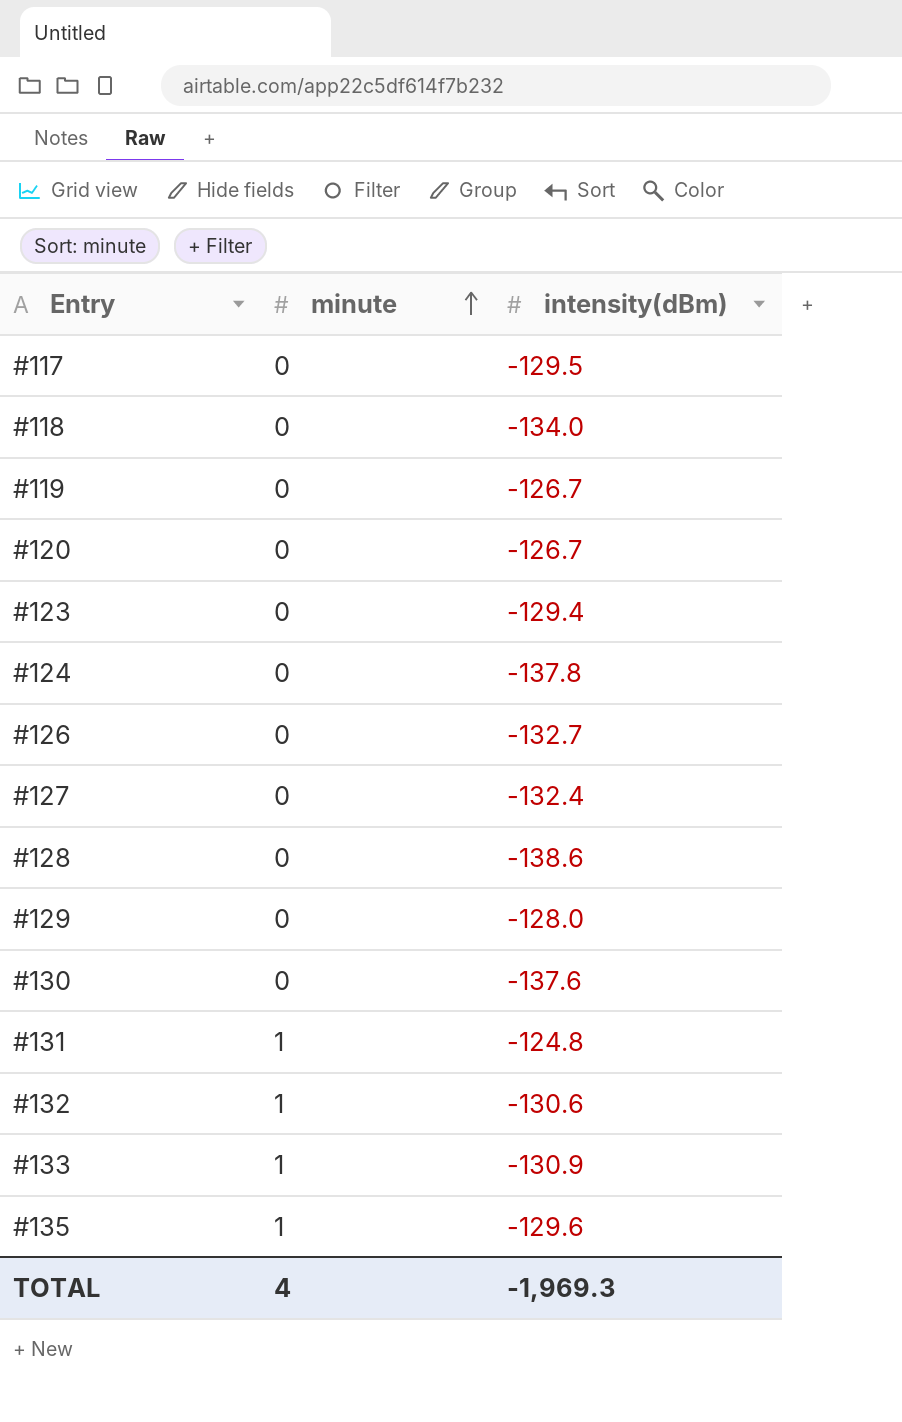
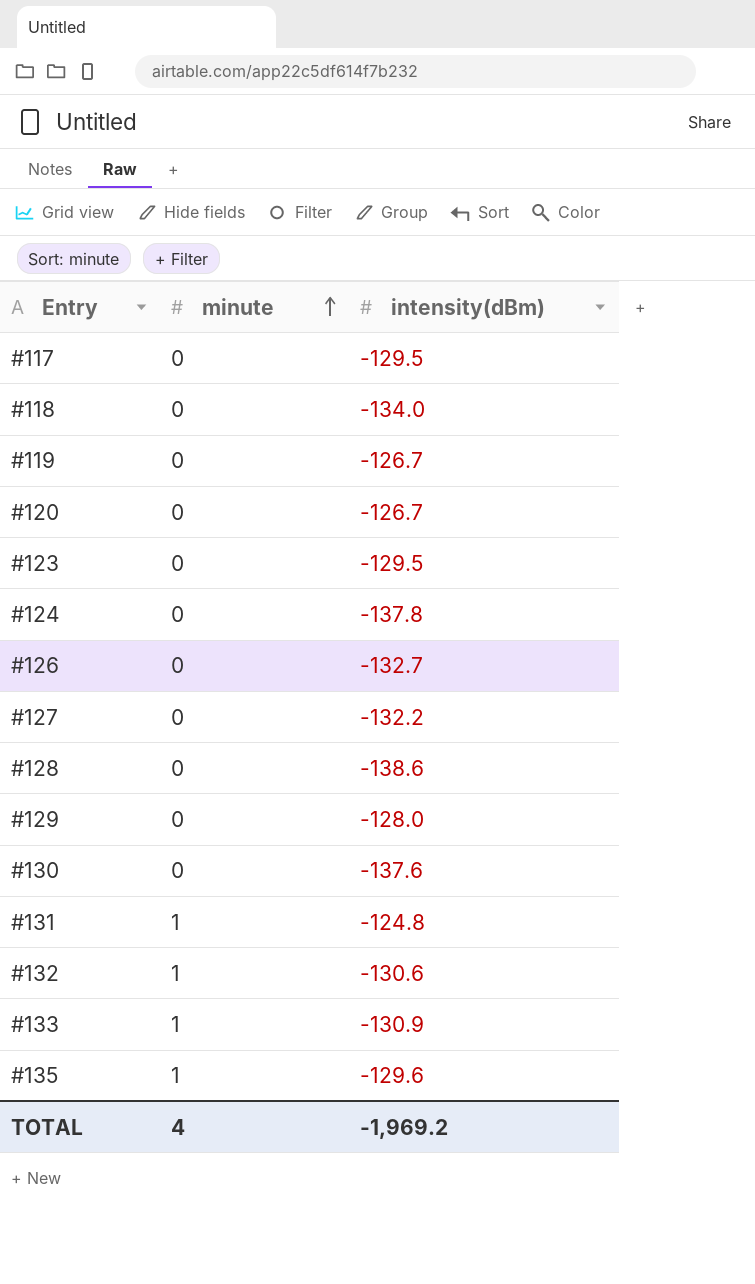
#123 | intensity(dBm): -129.4 -> -129.5
#127 | intensity(dBm): -132.4 -> -132.2
TOTAL | intensity(dBm): -1,969.3 -> -1,969.2

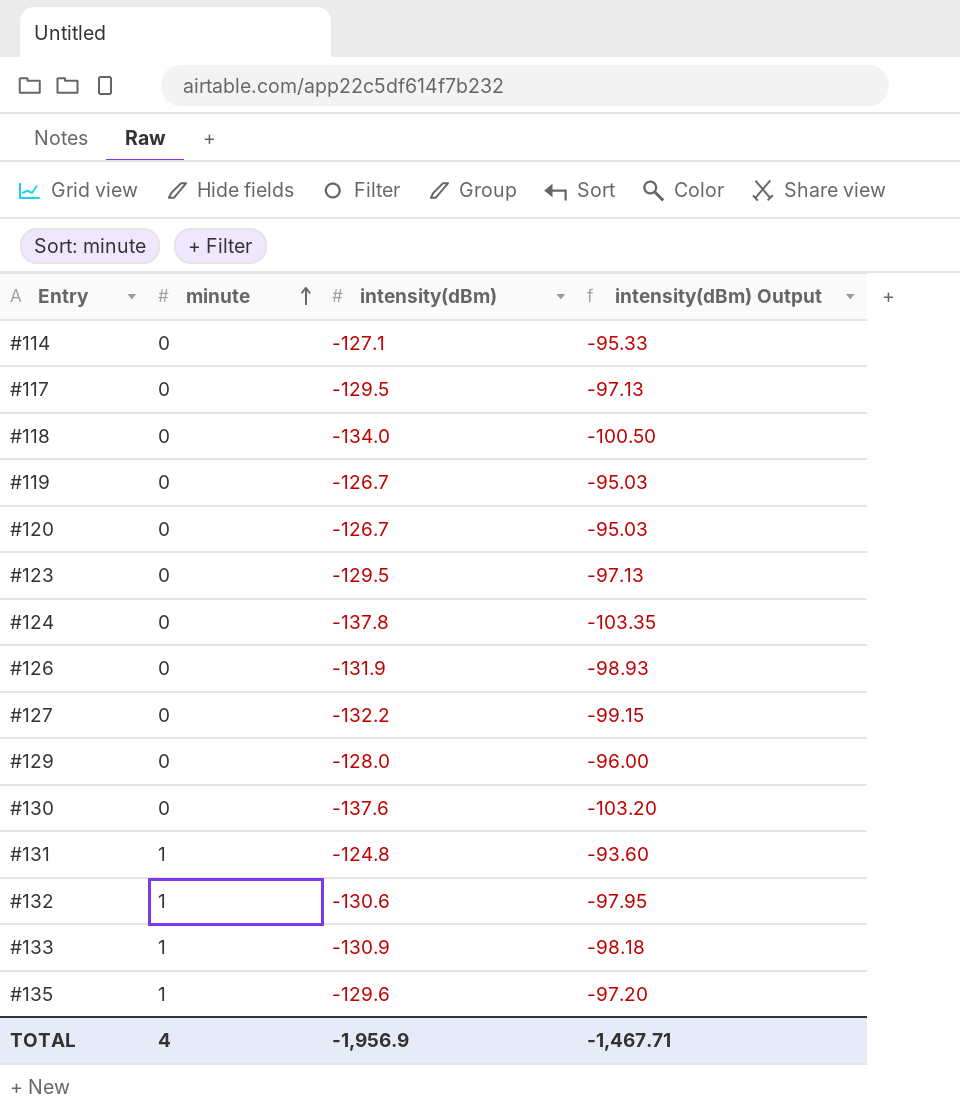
column intensity(dBm) Output | formula: none -> [intensity(dBm)] * 0.75
row #128: 0 | -138.6 -> none
row #114: none -> 0 | -127.1 | -95.33
#126 | intensity(dBm): -132.7 -> -131.9
TOTAL | intensity(dBm): -1,969.2 -> -1,956.9

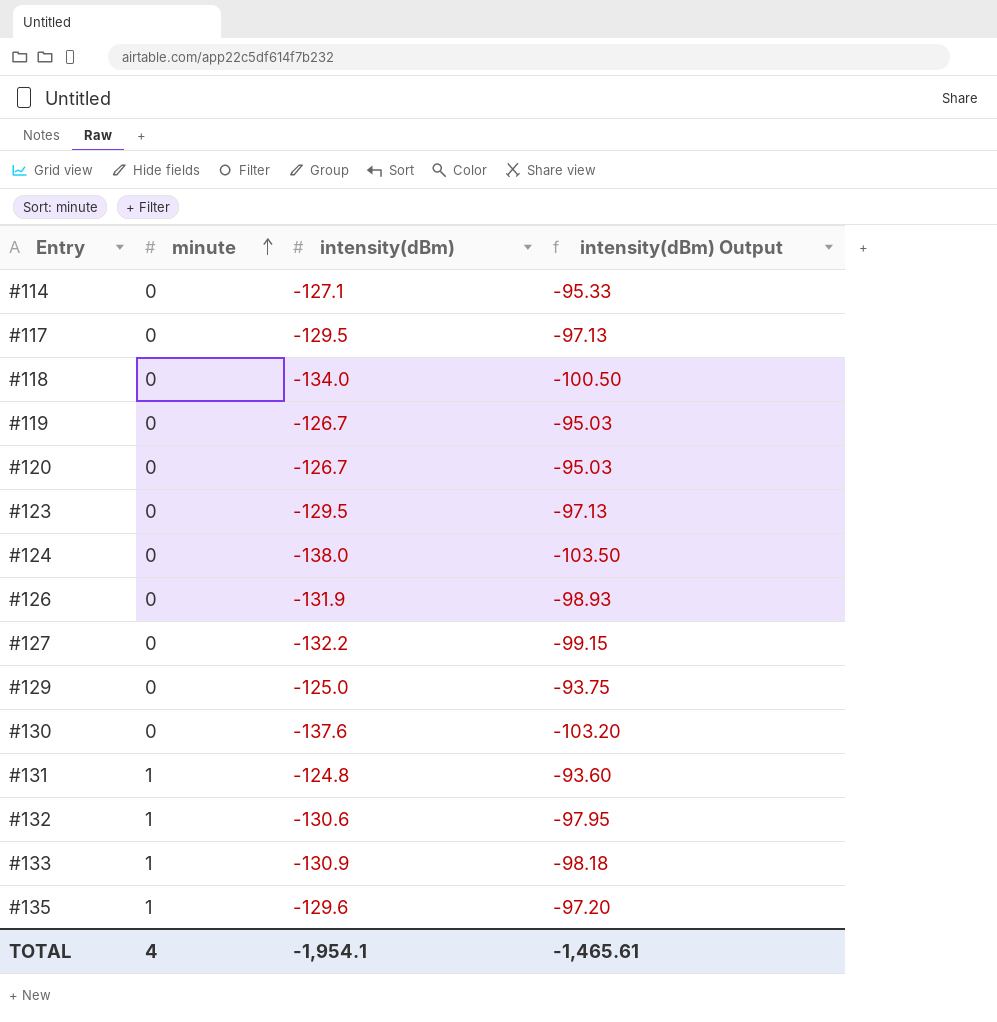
#124 | intensity(dBm): -137.8 -> -138.0
#124 | intensity(dBm) Output: -103.35 -> -103.50
#129 | intensity(dBm): -128.0 -> -125.0
#129 | intensity(dBm) Output: -96.00 -> -93.75
TOTAL | intensity(dBm): -1,956.9 -> -1,954.1
TOTAL | intensity(dBm) Output: -1,467.71 -> -1,465.61

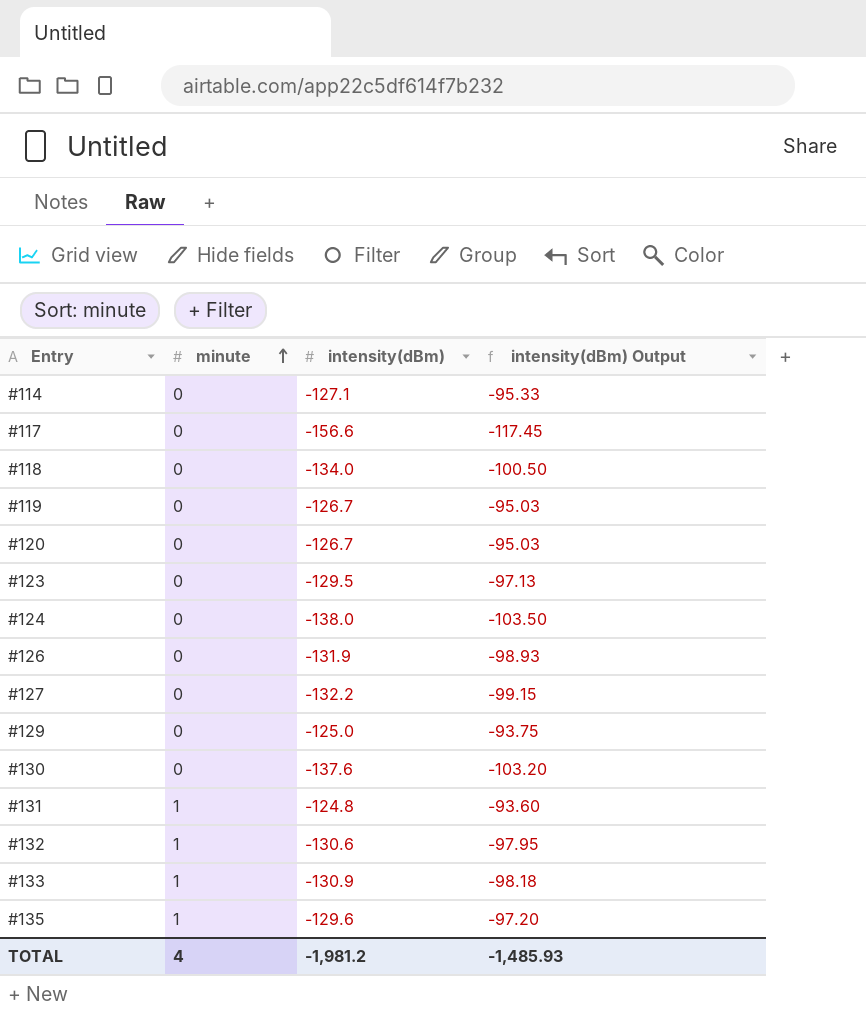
#117 | intensity(dBm): -129.5 -> -156.6
#117 | intensity(dBm) Output: -97.13 -> -117.45
TOTAL | intensity(dBm): -1,954.1 -> -1,981.2
TOTAL | intensity(dBm) Output: -1,465.61 -> -1,485.93

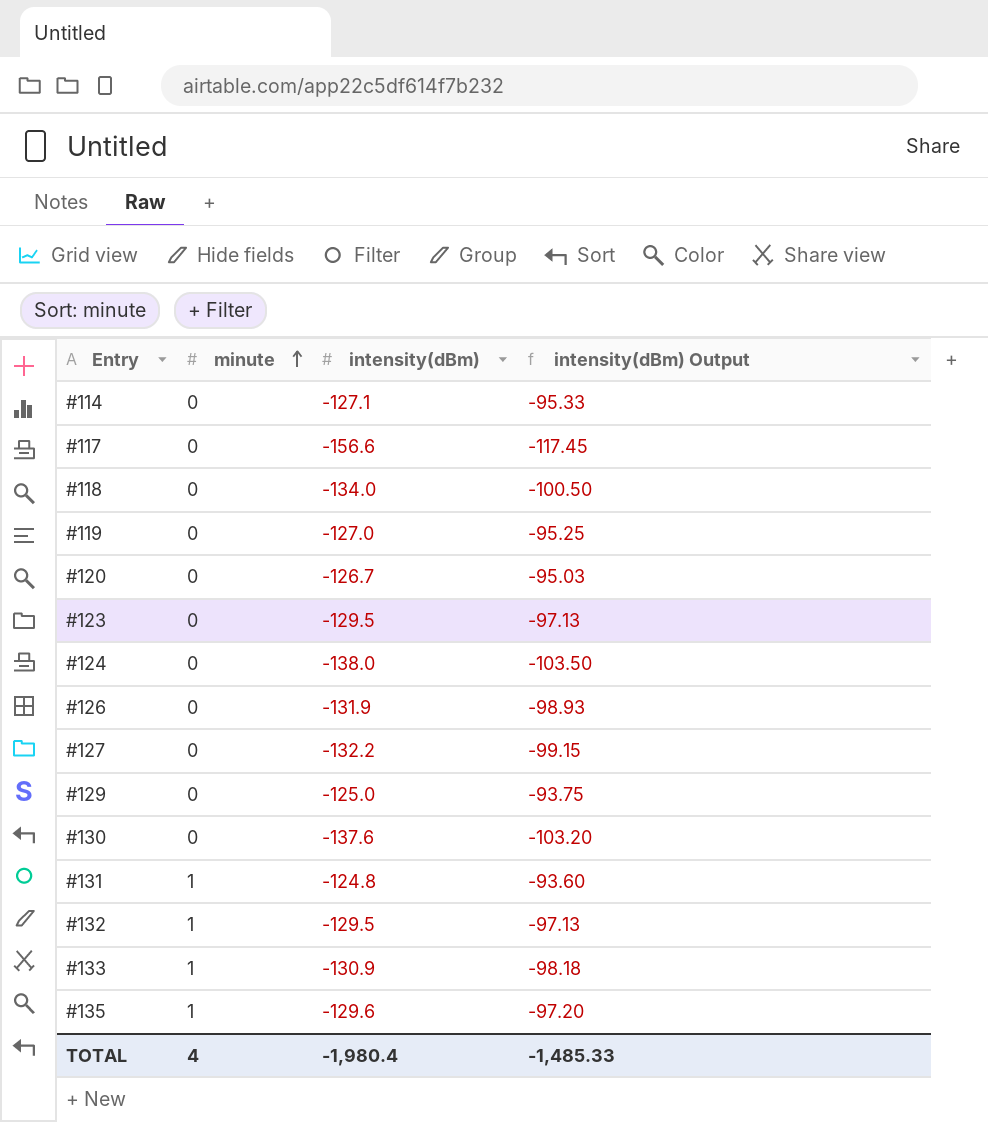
#119 | intensity(dBm): -126.7 -> -127.0
#119 | intensity(dBm) Output: -95.03 -> -95.25
#132 | intensity(dBm): -130.6 -> -129.5
#132 | intensity(dBm) Output: -97.95 -> -97.13
TOTAL | intensity(dBm): -1,981.2 -> -1,980.4
TOTAL | intensity(dBm) Output: -1,485.93 -> -1,485.33

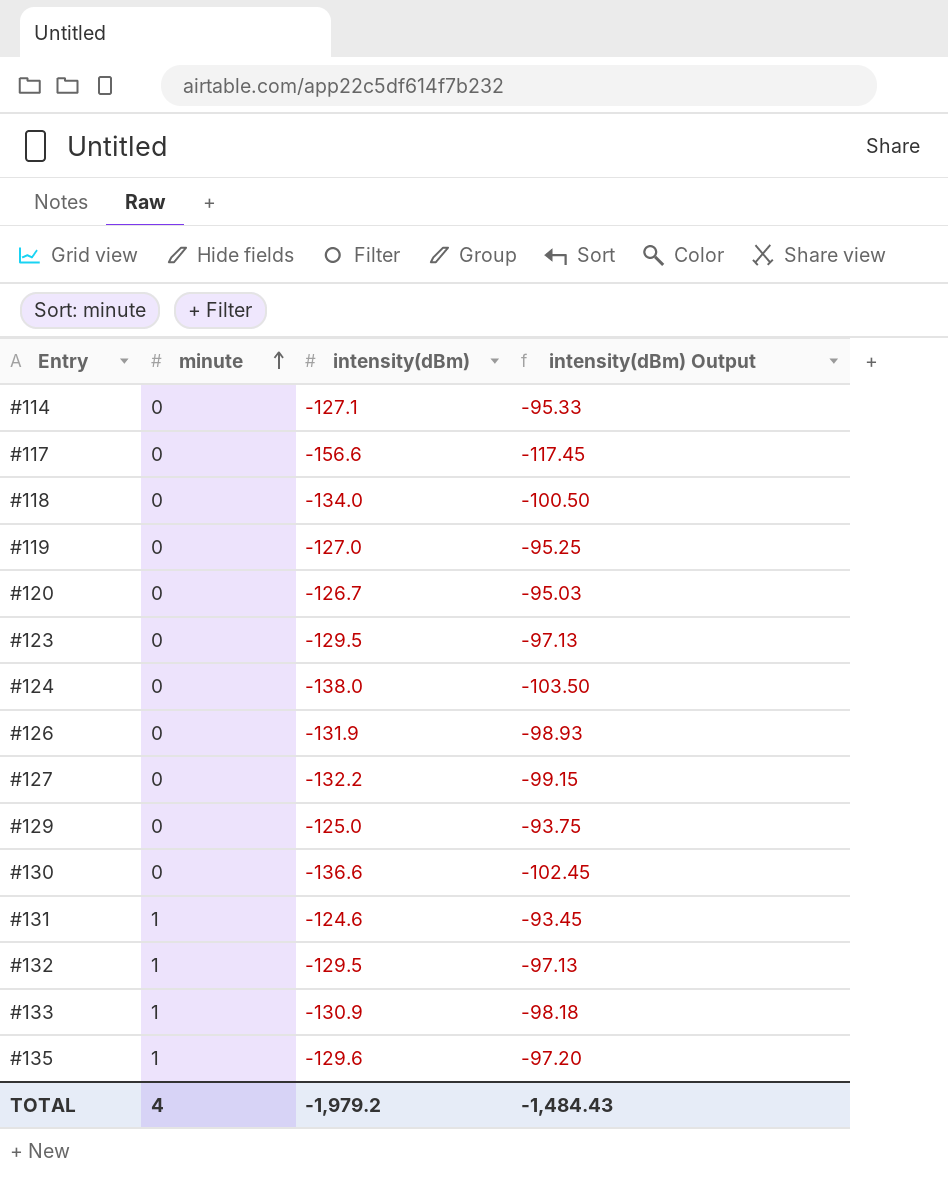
#130 | intensity(dBm): -137.6 -> -136.6
#130 | intensity(dBm) Output: -103.20 -> -102.45
#131 | intensity(dBm): -124.8 -> -124.6
#131 | intensity(dBm) Output: -93.60 -> -93.45
TOTAL | intensity(dBm): -1,980.4 -> -1,979.2
TOTAL | intensity(dBm) Output: -1,485.33 -> -1,484.43

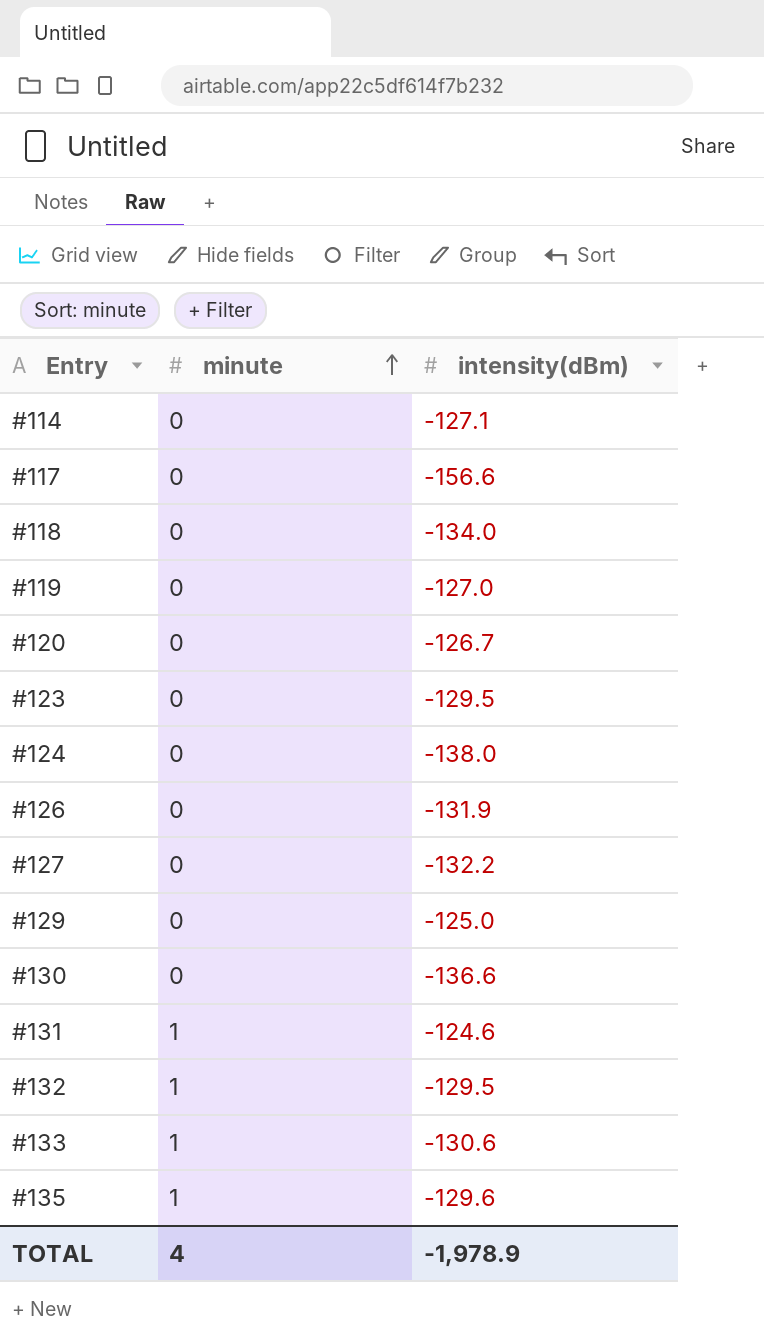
column intensity(dBm) Output | formula: [intensity(dBm)] * 0.75 -> none
#133 | intensity(dBm): -130.9 -> -130.6
TOTAL | intensity(dBm): -1,979.2 -> -1,978.9

